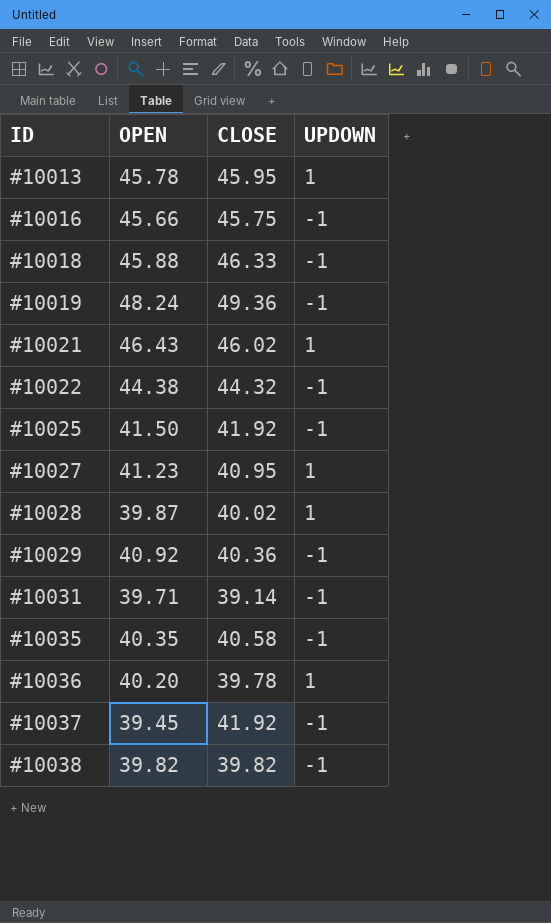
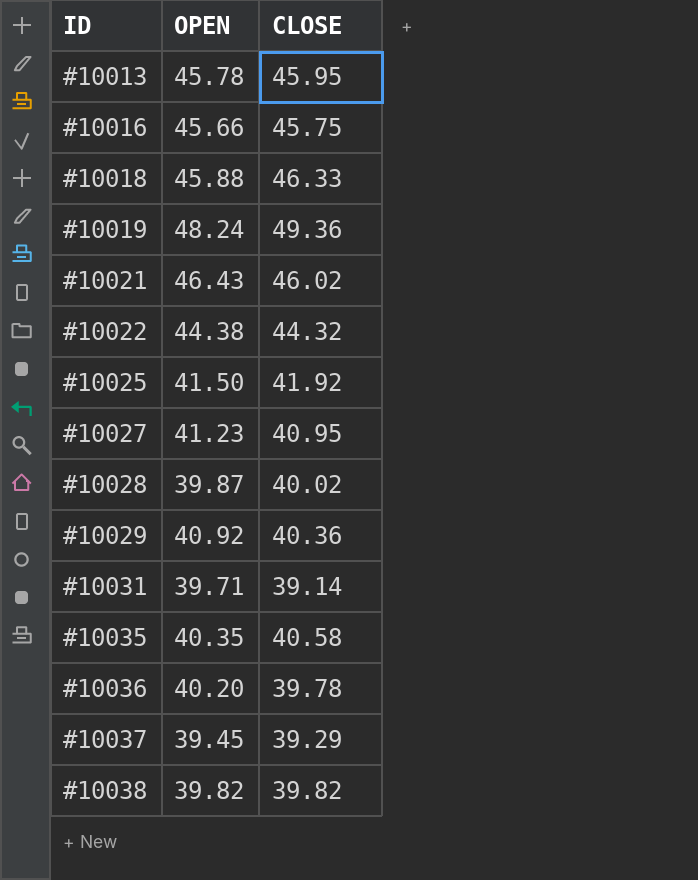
column UPDOWN | position: 4 -> none
#10037 | CLOSE: 41.92 -> 39.29

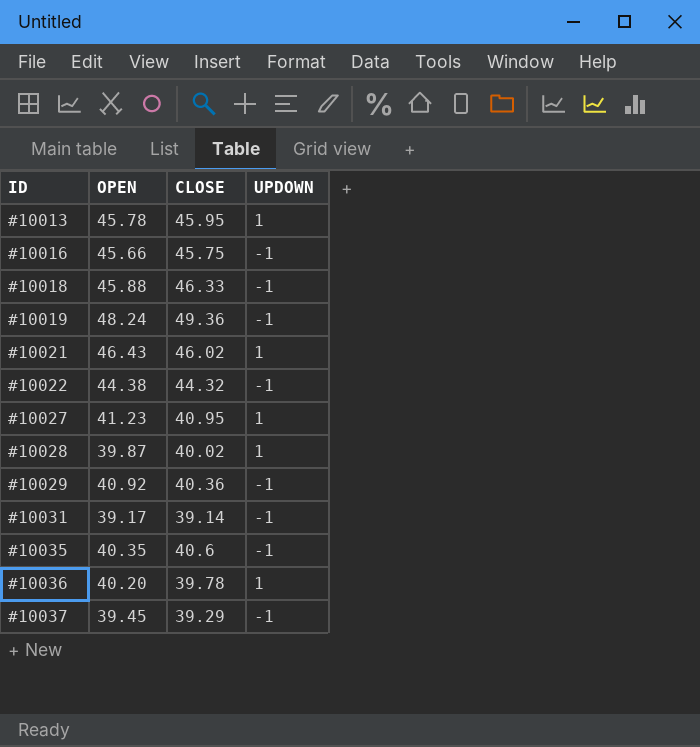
column UPDOWN | position: none -> 4
row #10025: 41.50 | 41.92 -> none
row #10038: 39.82 | 39.82 -> none
#10031 | OPEN: 39.71 -> 39.17
#10035 | CLOSE: 40.58 -> 40.6

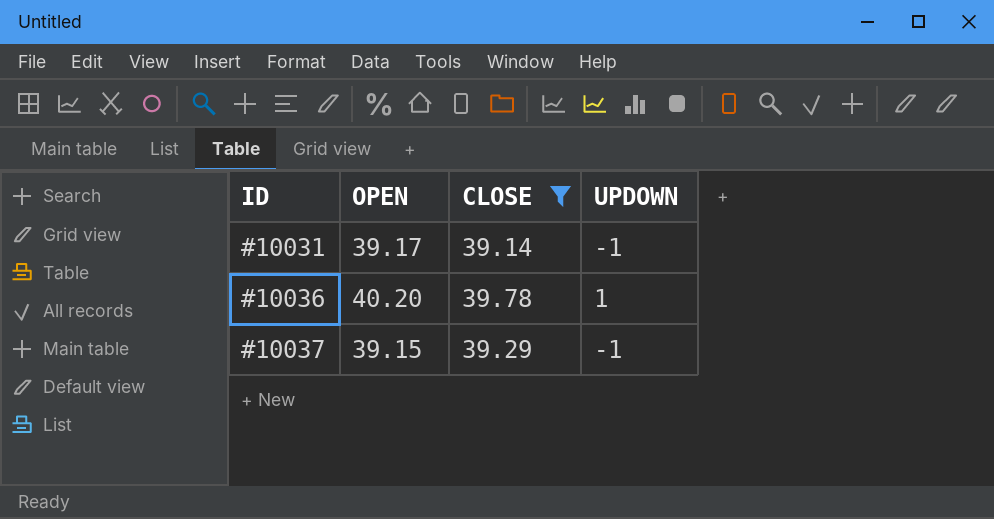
filter: none -> CLOSE <= 39.78
#10037 | OPEN: 39.45 -> 39.15

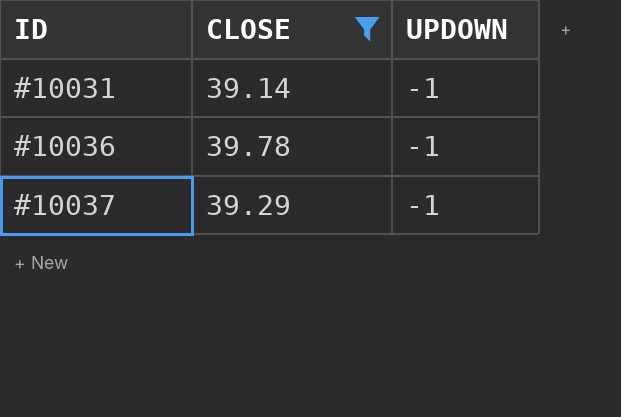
column OPEN | position: 2 -> none
#10036 | UPDOWN: 1 -> -1

